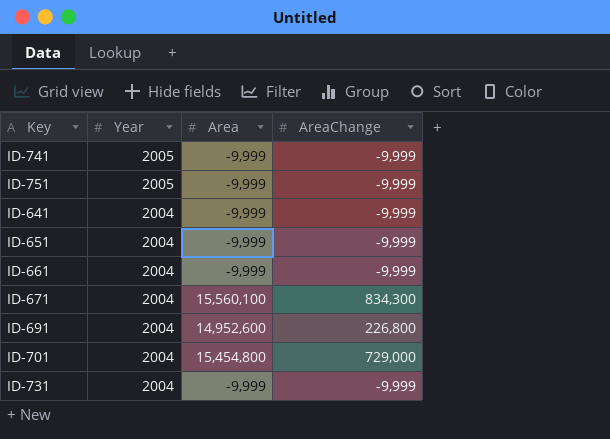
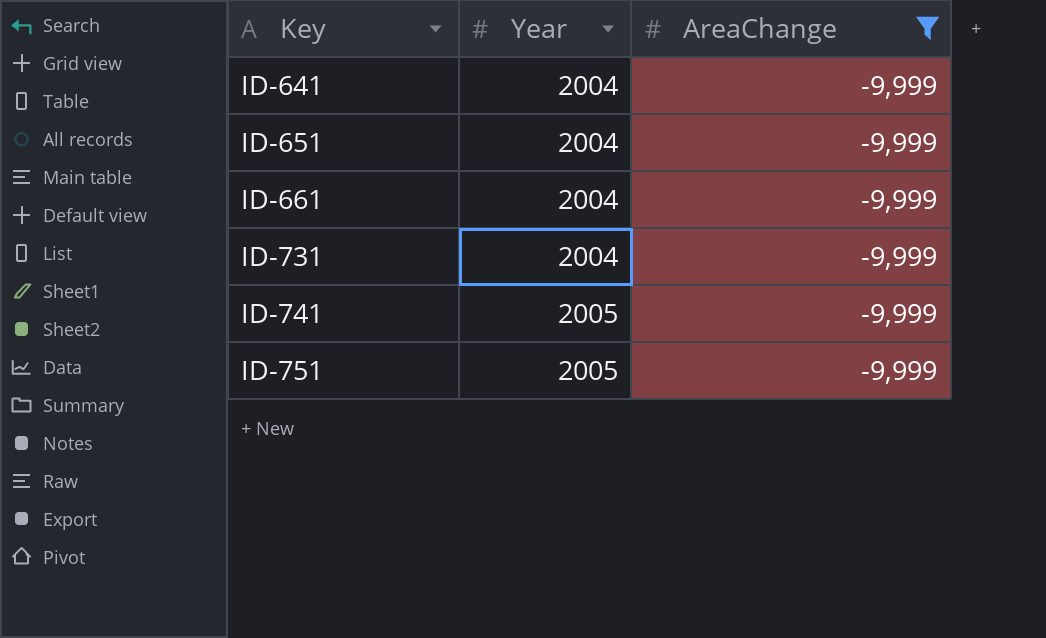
filter: none -> AreaChange = -9,999
row order: Year descending -> Key ascending
column Area | position: 3 -> none

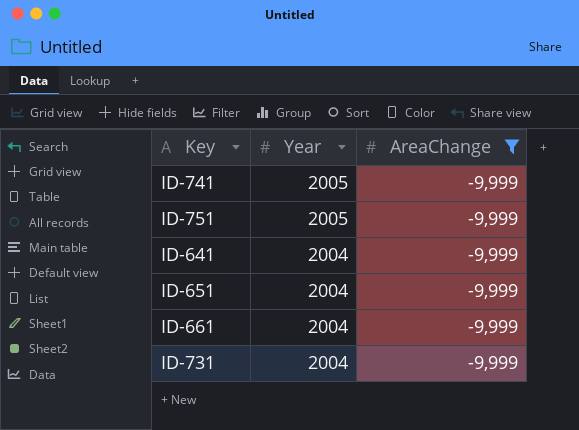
row order: Key ascending -> Year descending

